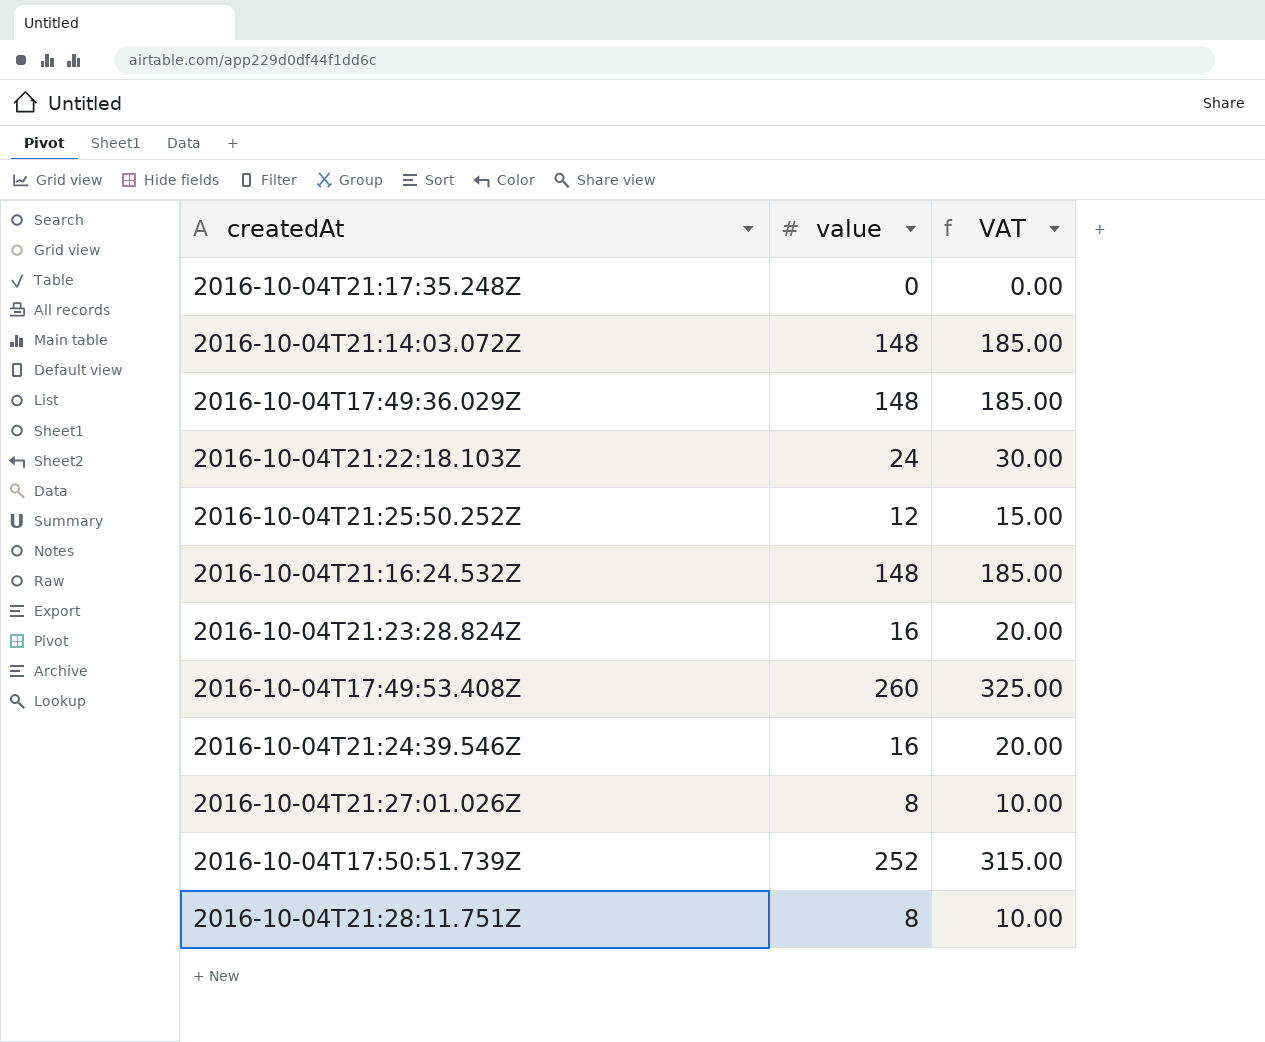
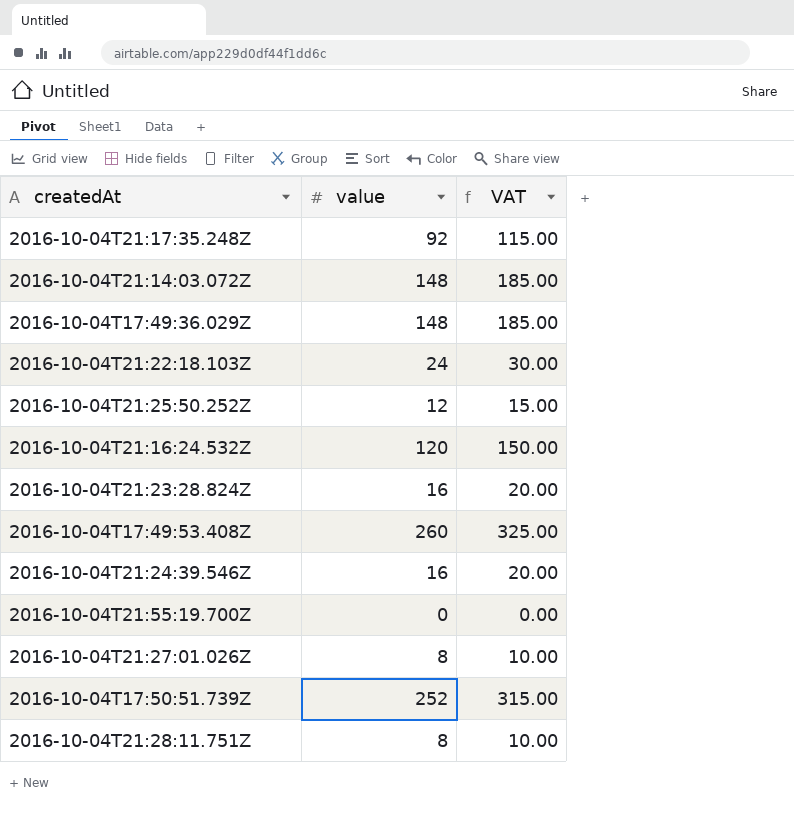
2016-10-04T21:17:35.248Z | value: 0 -> 92
2016-10-04T21:17:35.248Z | VAT: 0.00 -> 115.00
2016-10-04T21:16:24.532Z | value: 148 -> 120
2016-10-04T21:16:24.532Z | VAT: 185.00 -> 150.00
row 2016-10-04T21:55:19.700Z: none -> 0 | 0.00

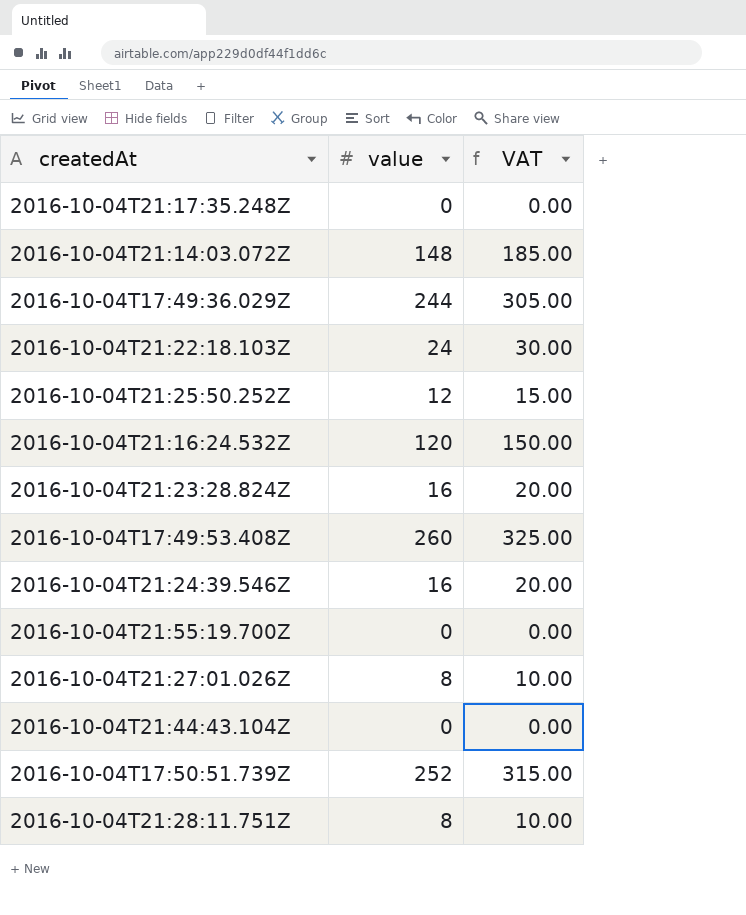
2016-10-04T21:17:35.248Z | value: 92 -> 0
2016-10-04T21:17:35.248Z | VAT: 115.00 -> 0.00
2016-10-04T17:49:36.029Z | value: 148 -> 244
2016-10-04T17:49:36.029Z | VAT: 185.00 -> 305.00
row 2016-10-04T21:44:43.104Z: none -> 0 | 0.00

